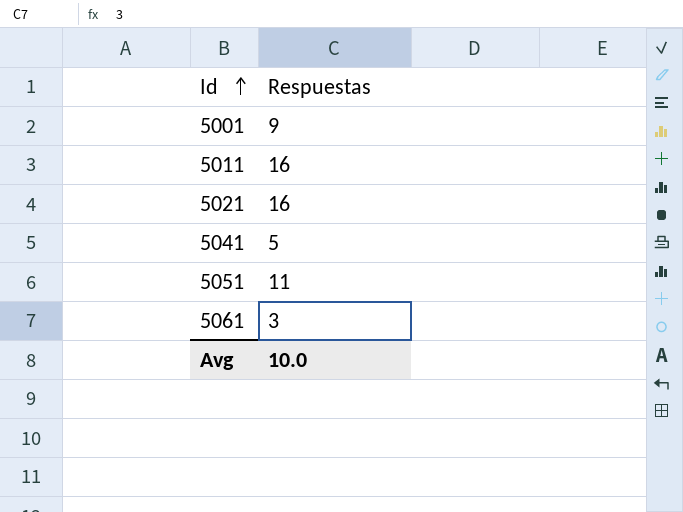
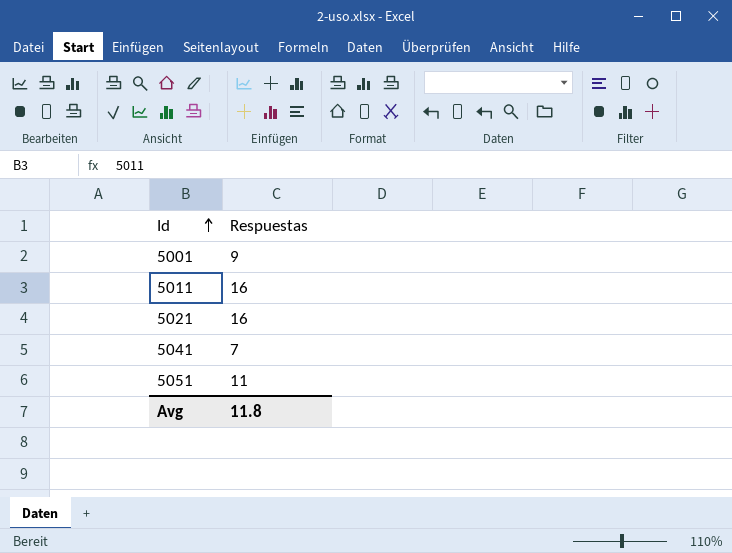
row 5061: 3 -> none
5041 | Respuestas: 5 -> 7
Avg | Respuestas: 10.0 -> 11.8

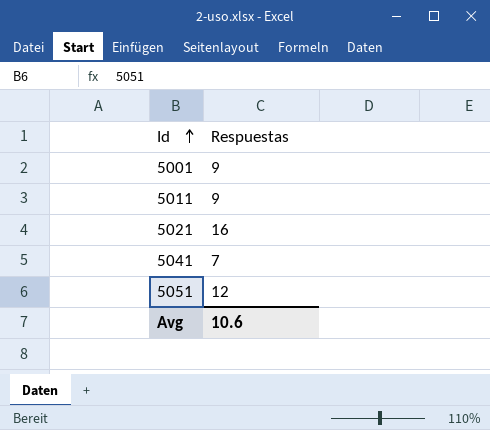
5011 | Respuestas: 16 -> 9
5051 | Respuestas: 11 -> 12
Avg | Respuestas: 11.8 -> 10.6

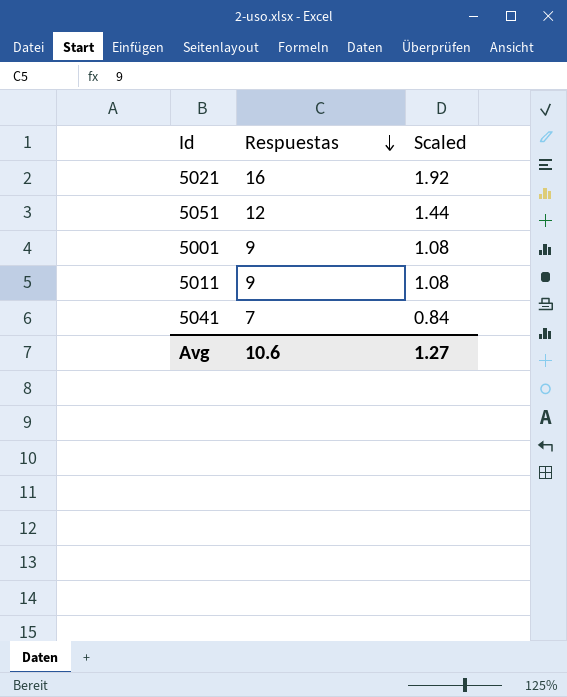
row order: Id ascending -> Respuestas descending
column Scaled | formula: none -> [Respuestas] * 0.12

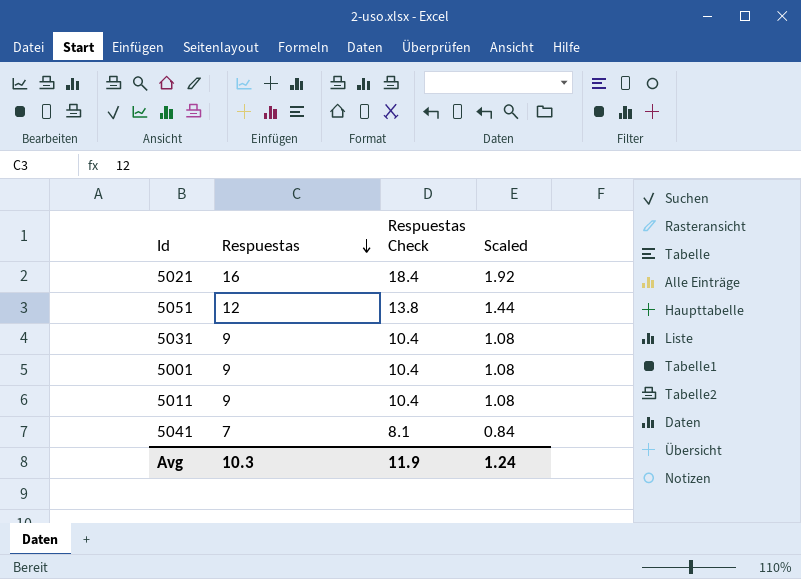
column Respuestas Check | formula: none -> [Respuestas] * 1.15
row 5031: none -> 9 | 10.4 | 1.08
Avg | Respuestas: 10.6 -> 10.3
Avg | Scaled: 1.27 -> 1.24

